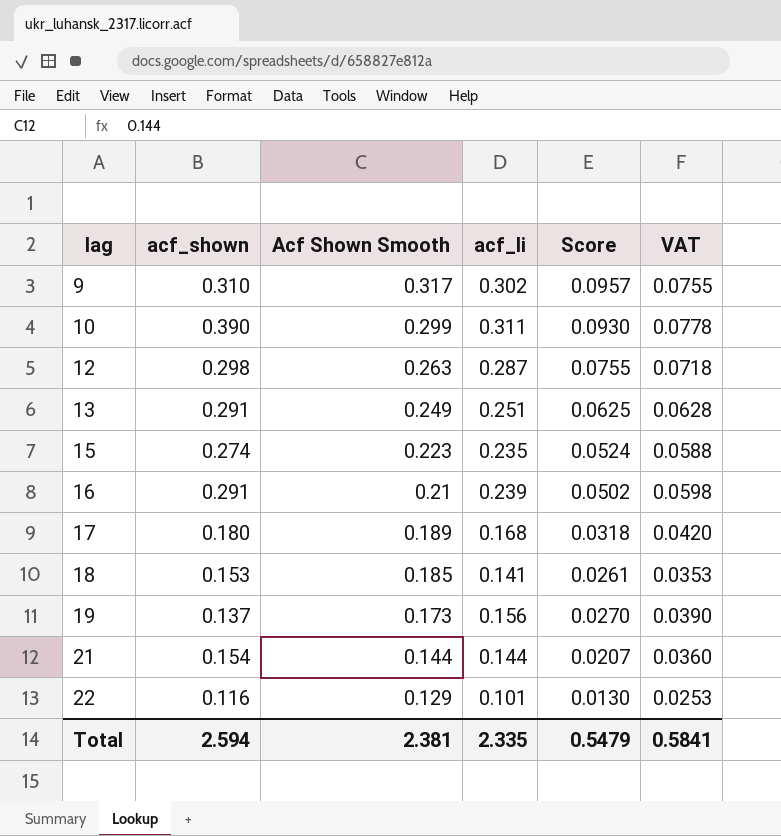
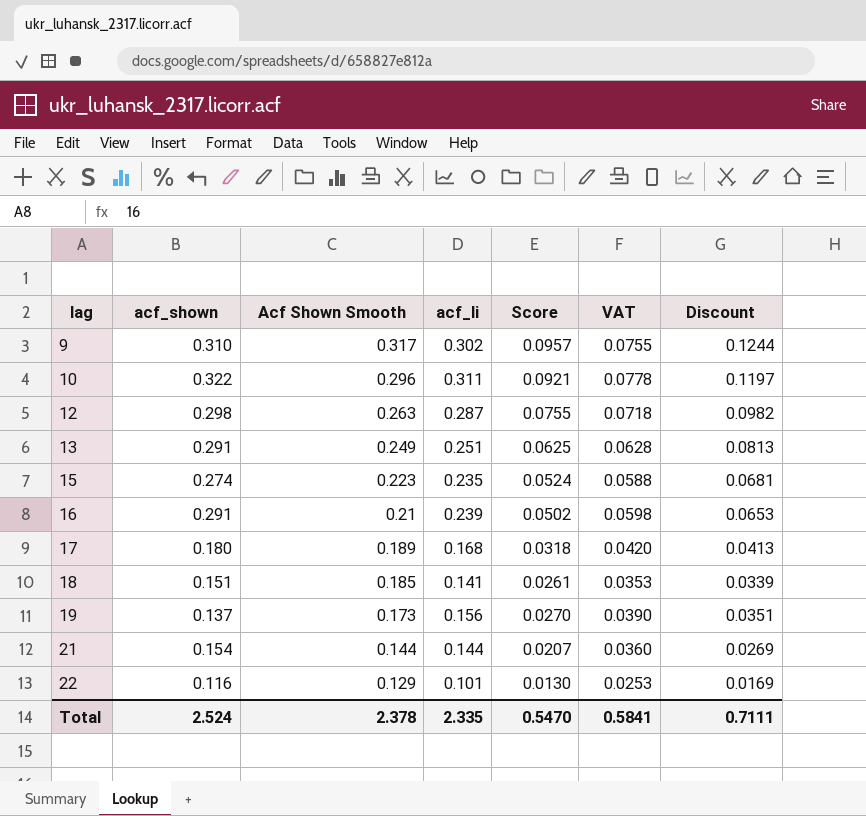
column Discount | formula: none -> [Score] * 1.3
10 | acf_shown: 0.390 -> 0.322
10 | Acf Shown Smooth: 0.299 -> 0.296
10 | Score: 0.0930 -> 0.0921
18 | acf_shown: 0.153 -> 0.151
Total | acf_shown: 2.594 -> 2.524
Total | Acf Shown Smooth: 2.381 -> 2.378
Total | Score: 0.5479 -> 0.5470

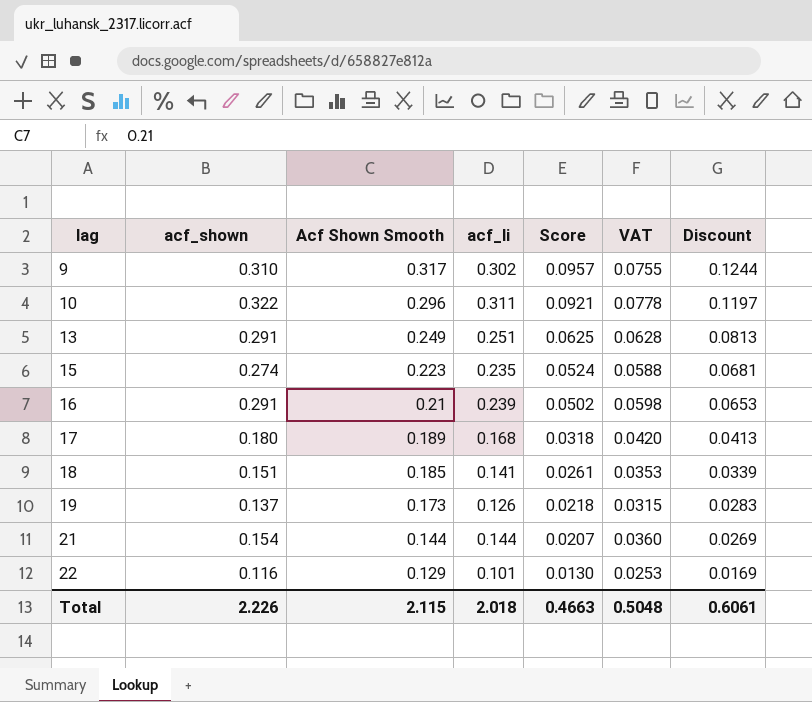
row 12: 0.298 | 0.263 | 0.287 | 0.0755 | 0.0718 | 0.0982 -> none
19 | acf_li: 0.156 -> 0.126
19 | Score: 0.0270 -> 0.0218
19 | VAT: 0.0390 -> 0.0315
19 | Discount: 0.0351 -> 0.0283
Total | acf_shown: 2.524 -> 2.226
Total | Acf Shown Smooth: 2.378 -> 2.115
Total | acf_li: 2.335 -> 2.018
Total | Score: 0.5470 -> 0.4663
Total | VAT: 0.5841 -> 0.5048
Total | Discount: 0.7111 -> 0.6061

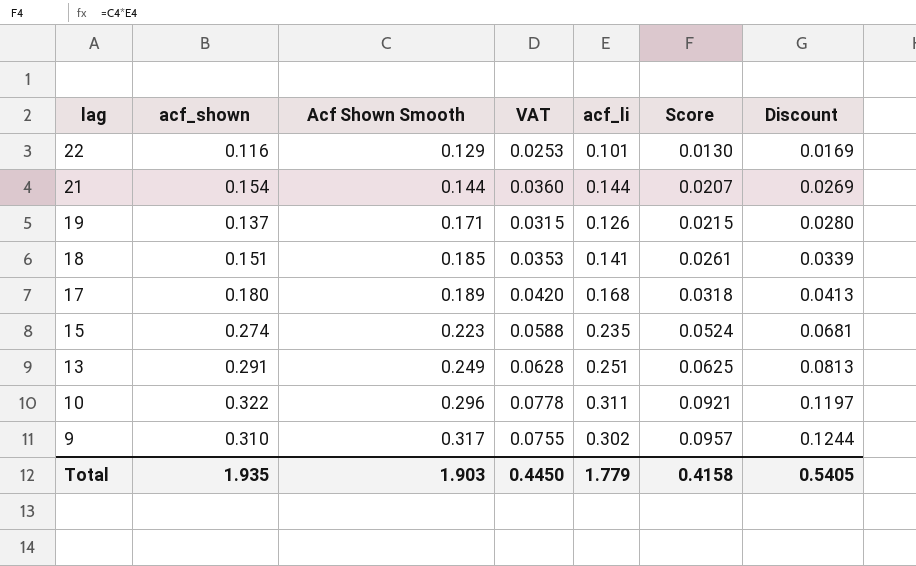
row order: lag ascending -> lag descending
column VAT | position: 6 -> 4
row 16: 0.291 | 0.21 | 0.239 | 0.0502 | 0.0598 | 0.0653 -> none
19 | Acf Shown Smooth: 0.173 -> 0.171
19 | Score: 0.0218 -> 0.0215
19 | Discount: 0.0283 -> 0.0280
Total | acf_shown: 2.226 -> 1.935
Total | Acf Shown Smooth: 2.115 -> 1.903
Total | VAT: 0.5048 -> 0.4450
Total | acf_li: 2.018 -> 1.779
Total | Score: 0.4663 -> 0.4158
Total | Discount: 0.6061 -> 0.5405

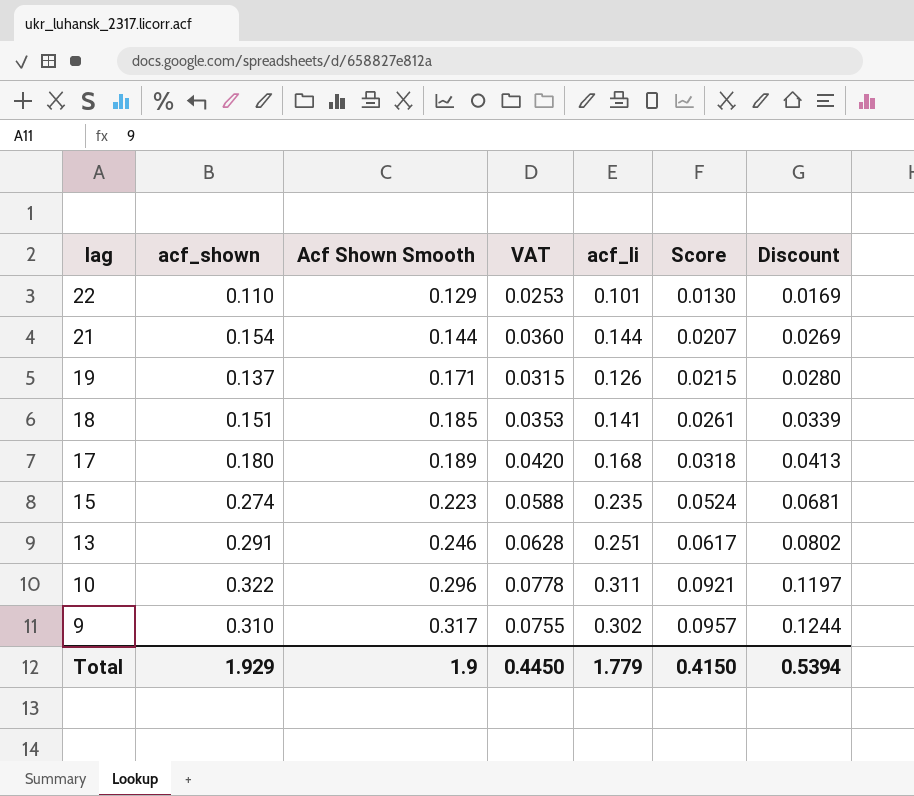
22 | acf_shown: 0.116 -> 0.110
13 | Acf Shown Smooth: 0.249 -> 0.246
13 | Score: 0.0625 -> 0.0617
13 | Discount: 0.0813 -> 0.0802
Total | acf_shown: 1.935 -> 1.929
Total | Acf Shown Smooth: 1.903 -> 1.9
Total | Score: 0.4158 -> 0.4150
Total | Discount: 0.5405 -> 0.5394

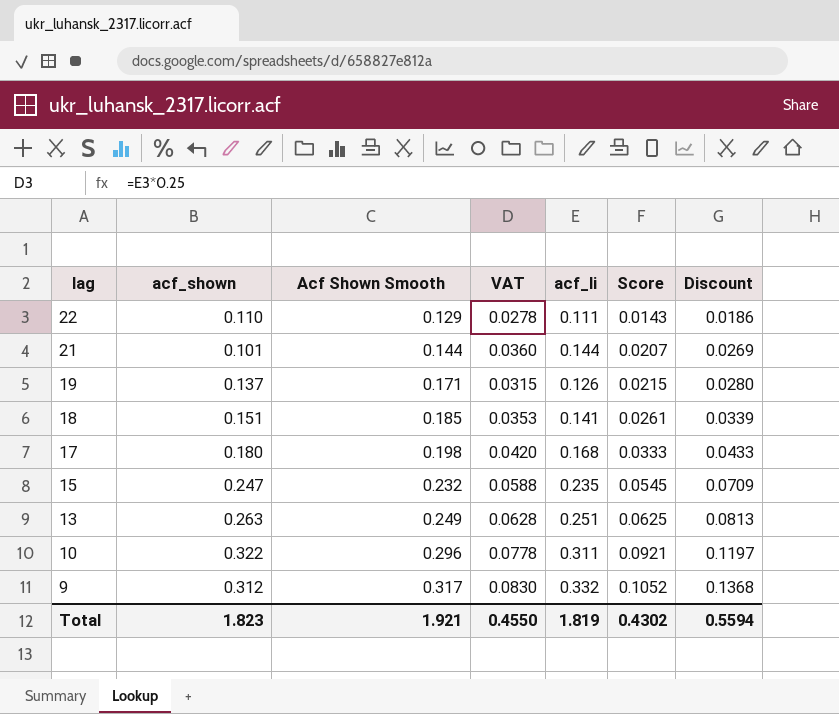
22 | VAT: 0.0253 -> 0.0278
22 | acf_li: 0.101 -> 0.111
22 | Score: 0.0130 -> 0.0143
22 | Discount: 0.0169 -> 0.0186
21 | acf_shown: 0.154 -> 0.101
17 | Acf Shown Smooth: 0.189 -> 0.198
17 | Score: 0.0318 -> 0.0333
17 | Discount: 0.0413 -> 0.0433
15 | acf_shown: 0.274 -> 0.247
15 | Acf Shown Smooth: 0.223 -> 0.232
15 | Score: 0.0524 -> 0.0545
15 | Discount: 0.0681 -> 0.0709
13 | acf_shown: 0.291 -> 0.263
13 | Acf Shown Smooth: 0.246 -> 0.249
13 | Score: 0.0617 -> 0.0625
13 | Discount: 0.0802 -> 0.0813
9 | acf_shown: 0.310 -> 0.312
9 | VAT: 0.0755 -> 0.0830
9 | acf_li: 0.302 -> 0.332
9 | Score: 0.0957 -> 0.1052
9 | Discount: 0.1244 -> 0.1368
Total | acf_shown: 1.929 -> 1.823
Total | Acf Shown Smooth: 1.9 -> 1.921
Total | VAT: 0.4450 -> 0.4550
Total | acf_li: 1.779 -> 1.819
Total | Score: 0.4150 -> 0.4302
Total | Discount: 0.5394 -> 0.5594

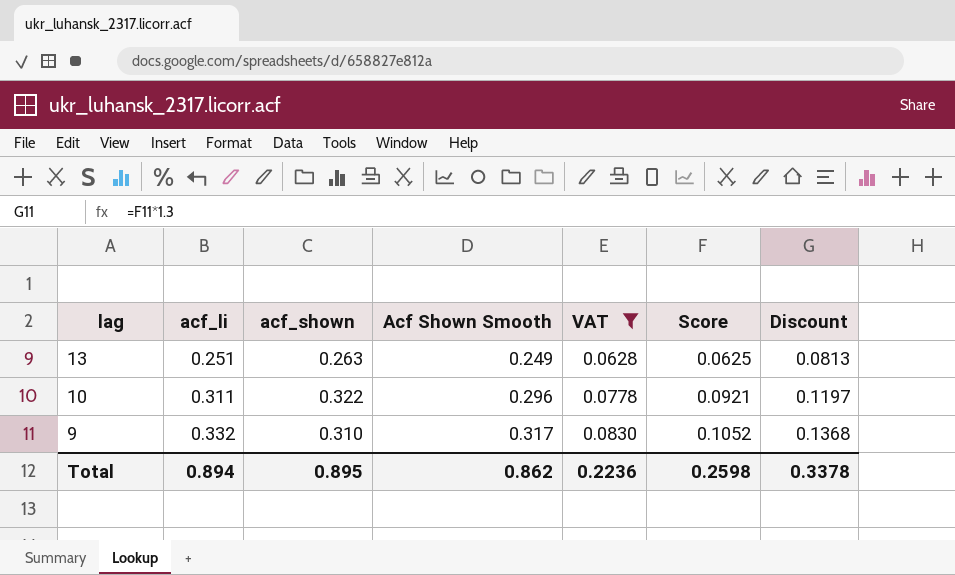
filter: none -> VAT >= 0.0628
column acf_li | position: 5 -> 2
9 | acf_shown: 0.312 -> 0.310
Total | acf_li: 1.819 -> 0.894
Total | acf_shown: 1.823 -> 0.895
Total | Acf Shown Smooth: 1.921 -> 0.862
Total | VAT: 0.4550 -> 0.2236
Total | Score: 0.4302 -> 0.2598
Total | Discount: 0.5594 -> 0.3378

